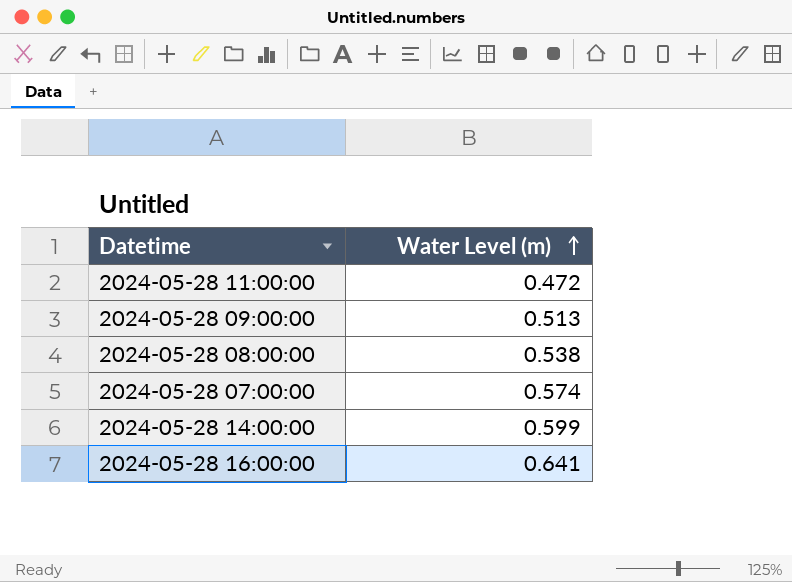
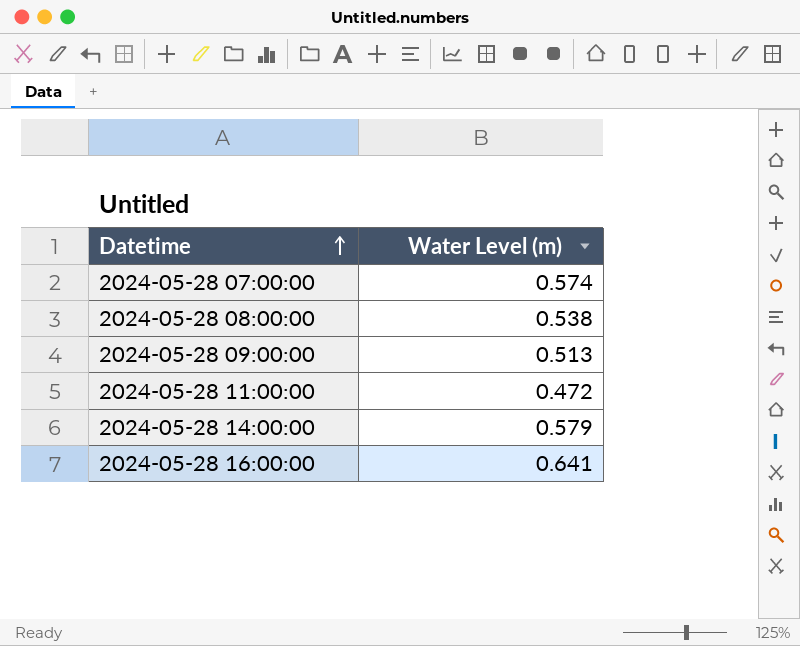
row order: Water Level (m) ascending -> Datetime ascending
2024-05-28 14:00:00 | Water Level (m): 0.599 -> 0.579

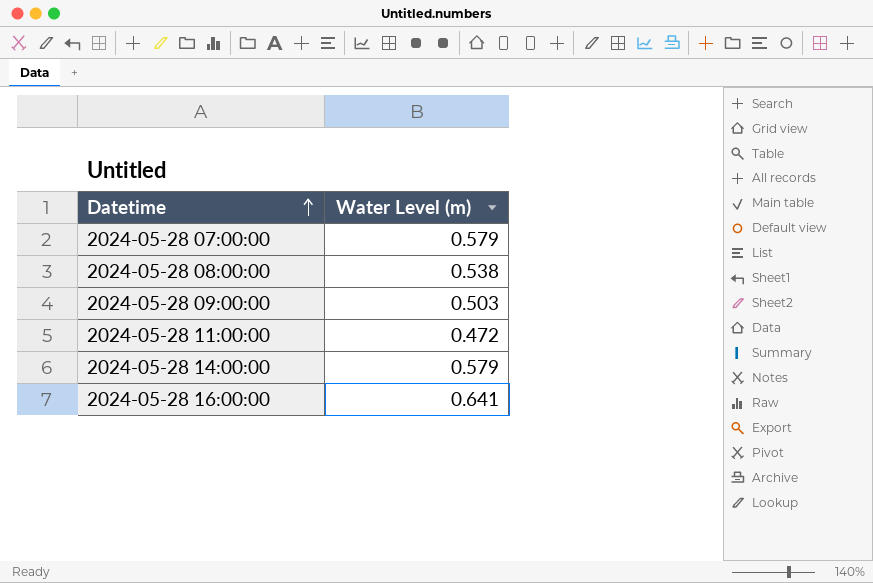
2024-05-28 07:00:00 | Water Level (m): 0.574 -> 0.579
2024-05-28 09:00:00 | Water Level (m): 0.513 -> 0.503

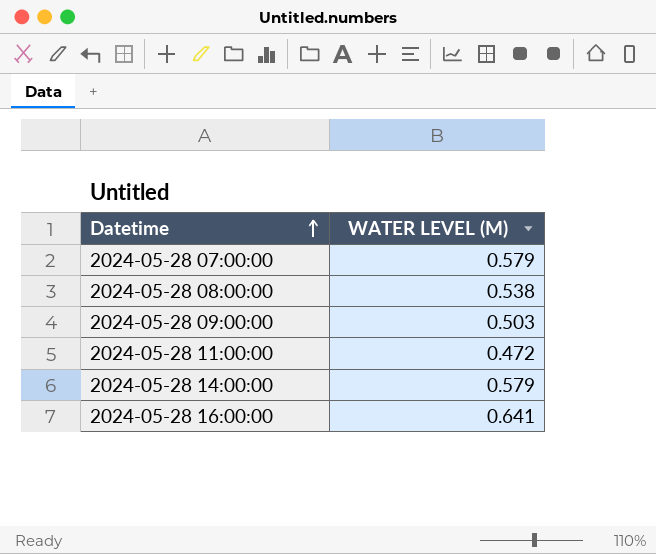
column name: Water Level (m) -> WATER LEVEL (M)

